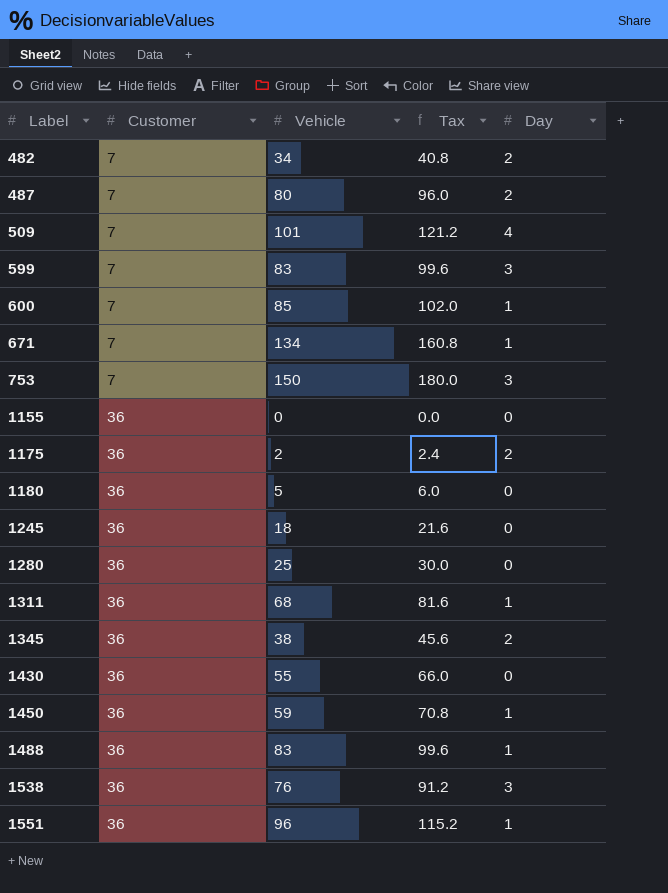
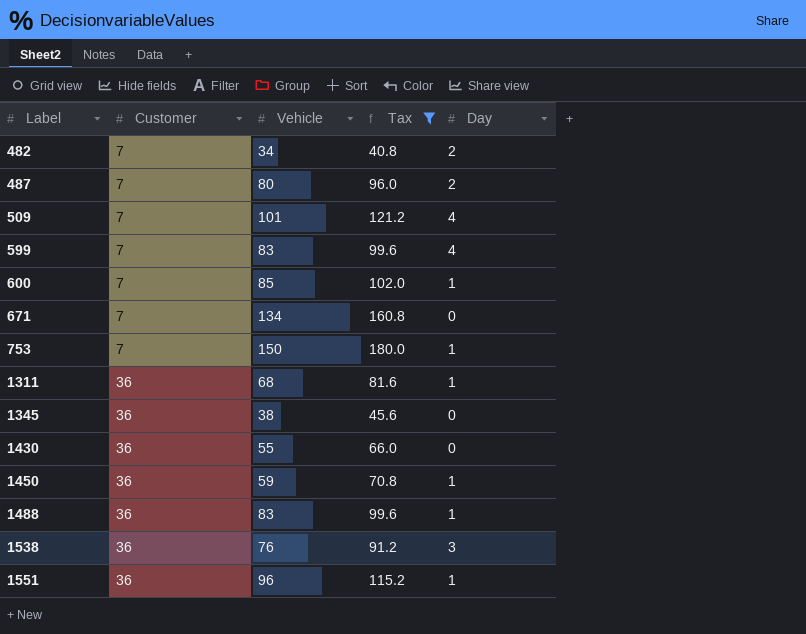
filter: none -> Tax >= 40.8
599 | Day: 3 -> 4
671 | Day: 1 -> 0
753 | Day: 3 -> 1
1345 | Day: 2 -> 0

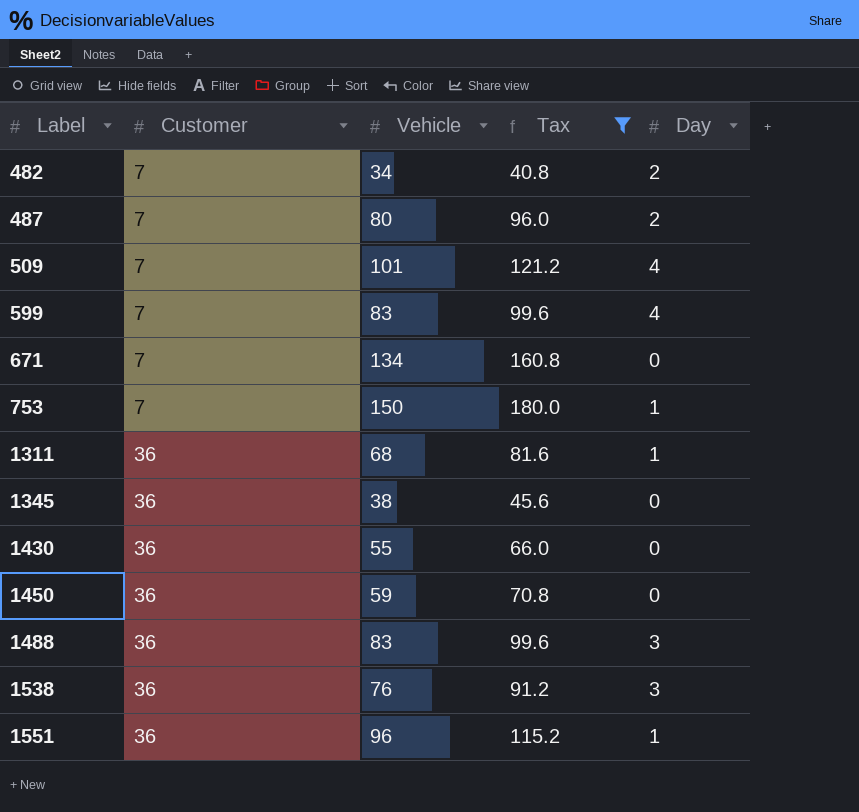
row 600: 7 | 85 | 102.0 | 1 -> none
1450 | Day: 1 -> 0
1488 | Day: 1 -> 3

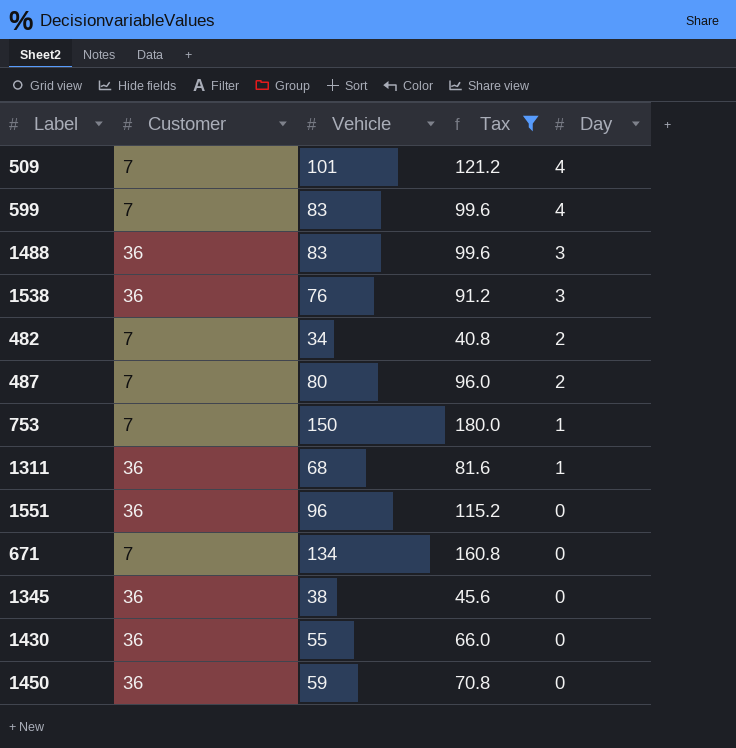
row order: Label ascending -> Day descending
1551 | Day: 1 -> 0

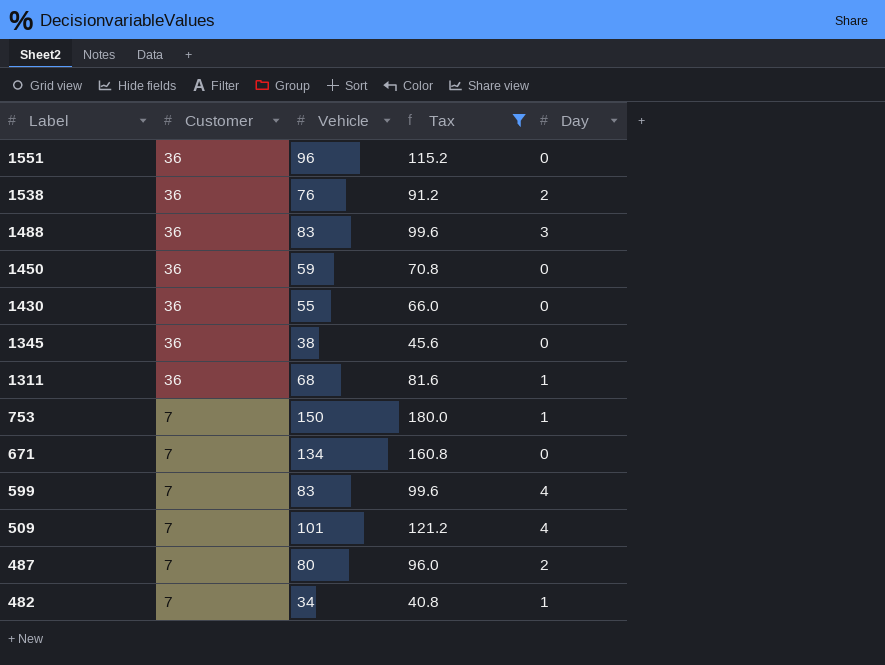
row order: Day descending -> Label descending
1538 | Day: 3 -> 2
482 | Day: 2 -> 1

